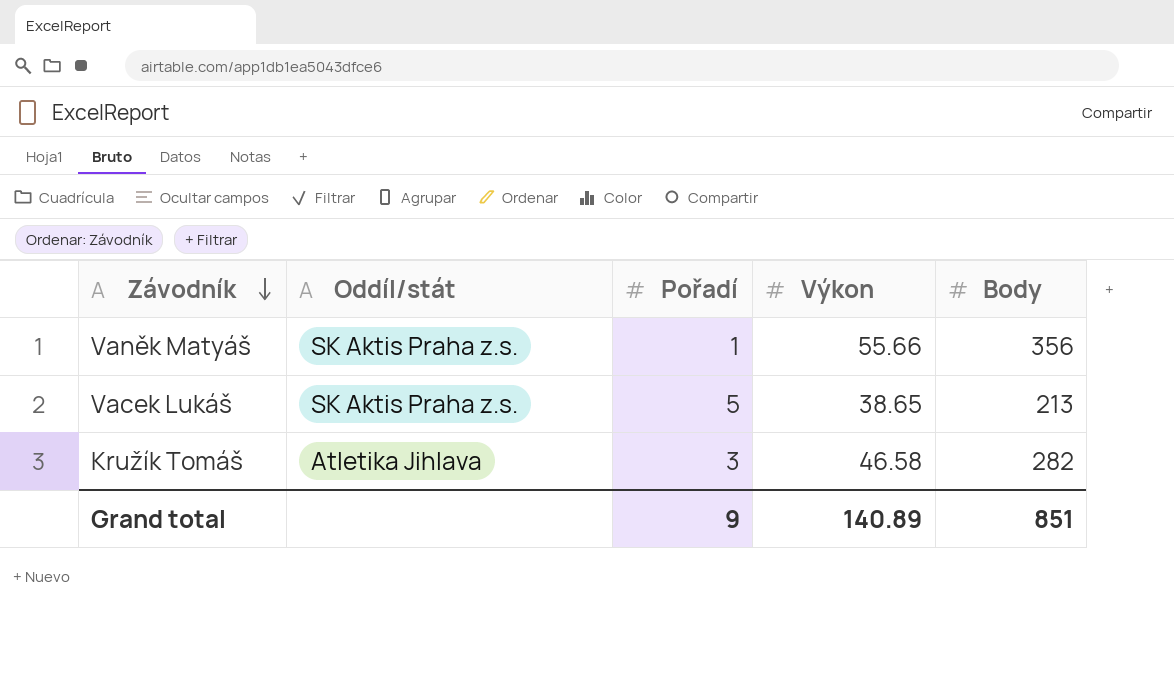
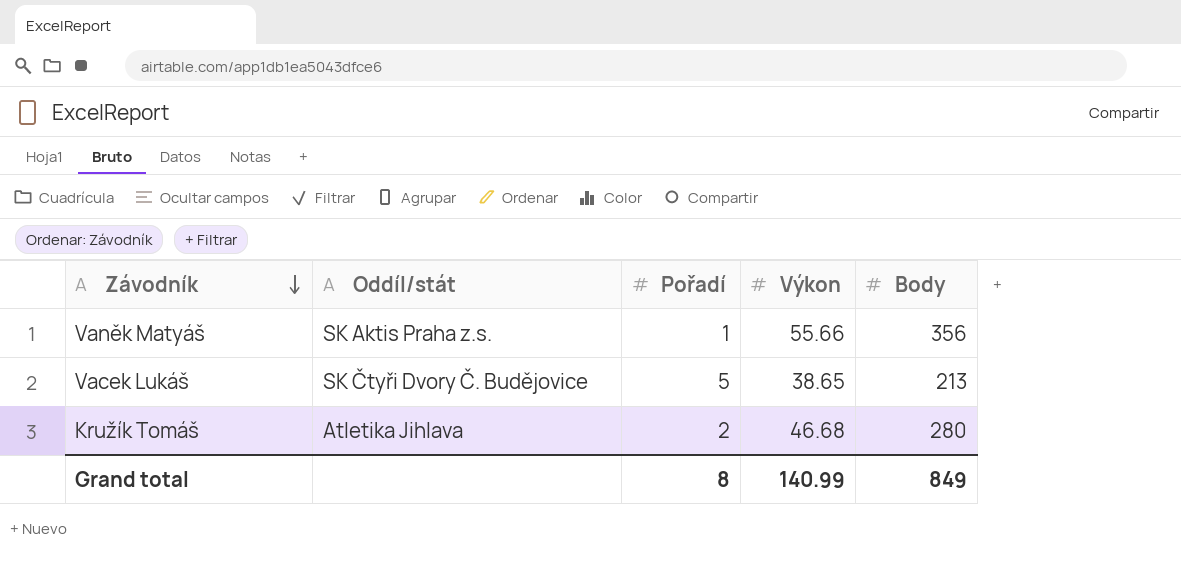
Vacek Lukáš | Oddíl/stát: SK Aktis Praha z.s. -> SK Čtyři Dvory Č. Budějovice
Kružík Tomáš | Pořadí: 3 -> 2
Kružík Tomáš | Výkon: 46.58 -> 46.68
Kružík Tomáš | Body: 282 -> 280
Grand total | Pořadí: 9 -> 8
Grand total | Výkon: 140.89 -> 140.99
Grand total | Body: 851 -> 849

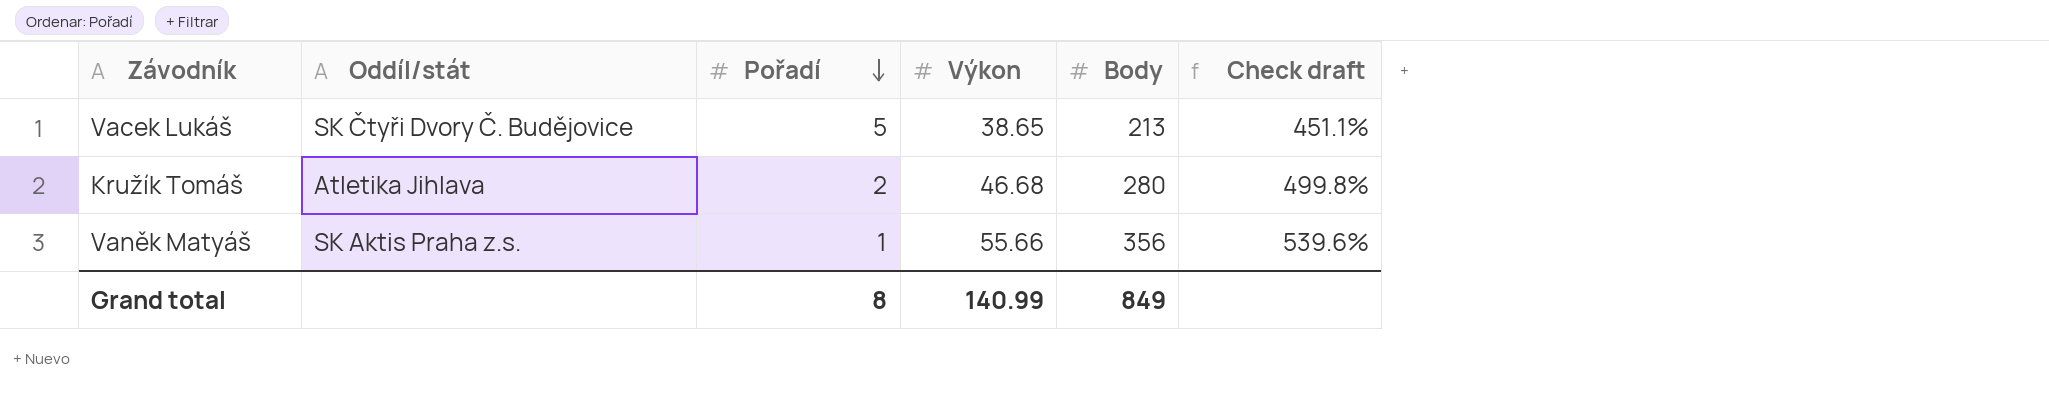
row order: Závodník descending -> Pořadí descending
column Check draft | formula: none -> ([Body] - [Výkon]) / [Výkon]

